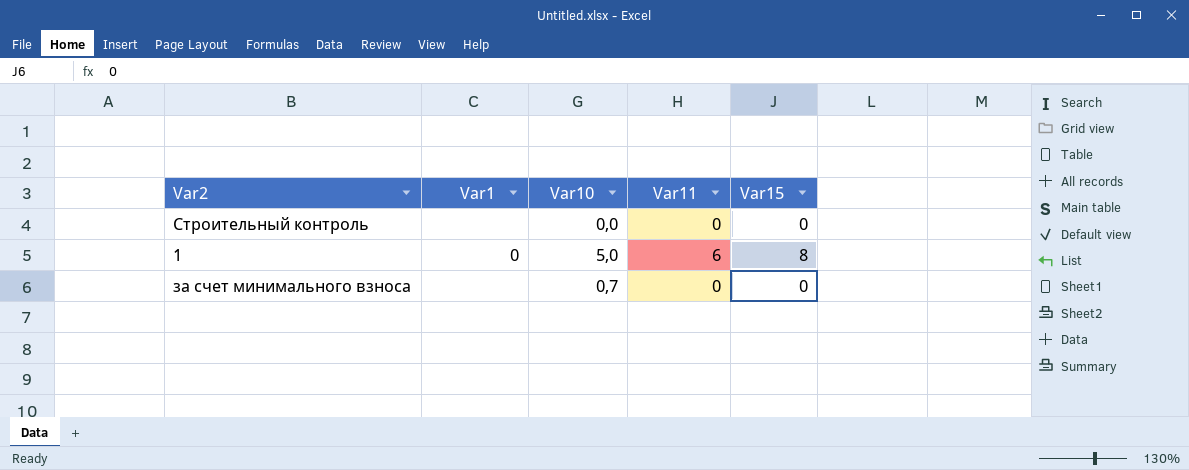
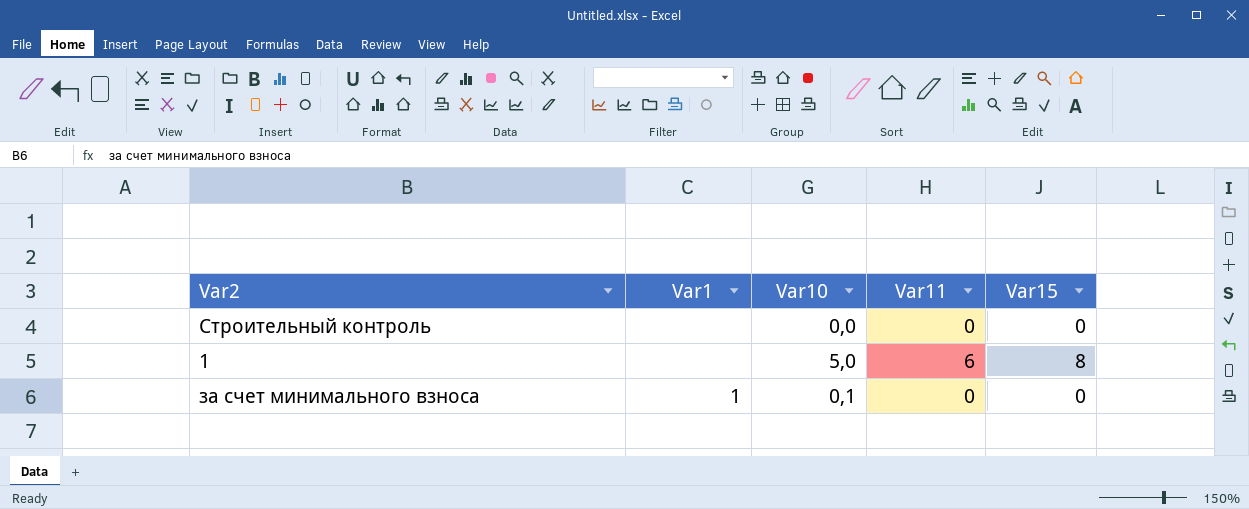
1 | Var1: 0 -> none
за счет минимального взноса | Var1: none -> 1
за счет минимального взноса | Var10: 0,7 -> 0,1

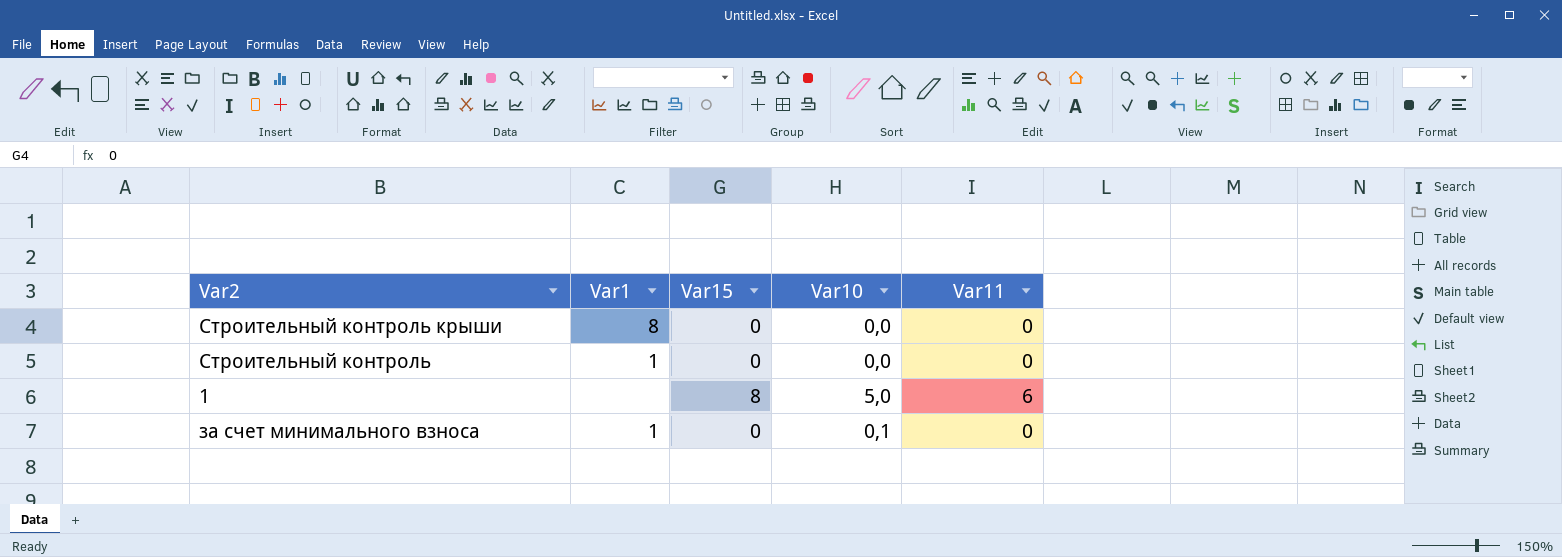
column Var15 | position: 5 -> 3
row Строительный контроль крыши: none -> 8 | 0 | 0,0 | 0
Строительный контроль | Var1: none -> 1

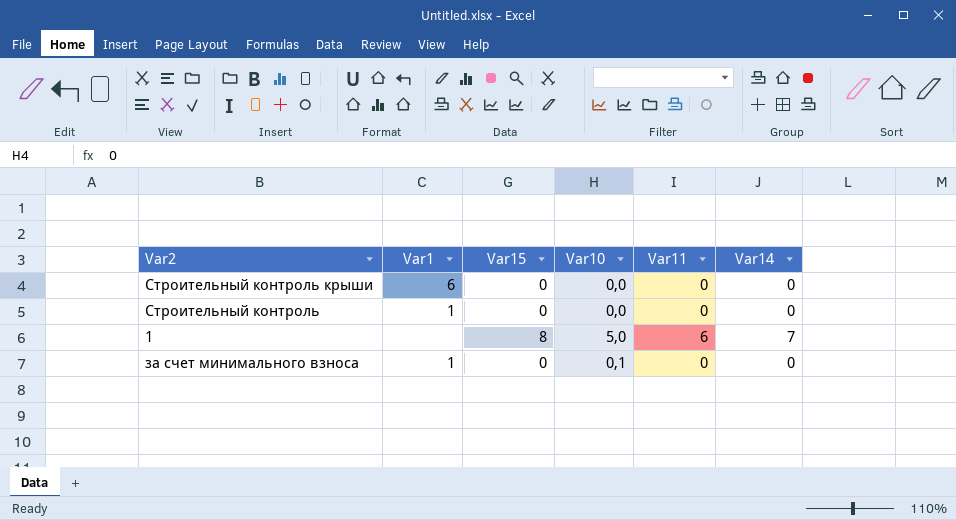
column Var14 | position: none -> 6
Строительный контроль крыши | Var1: 8 -> 6

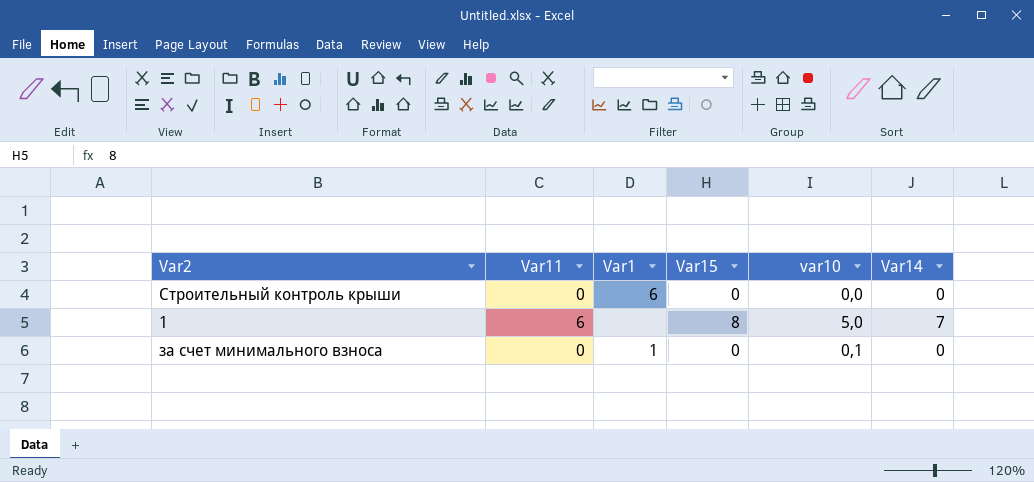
column Var11 | position: 5 -> 2
column name: Var10 -> var10
row Строительный контроль: 1 | 0 | 0,0 | 0 | 0 -> none

